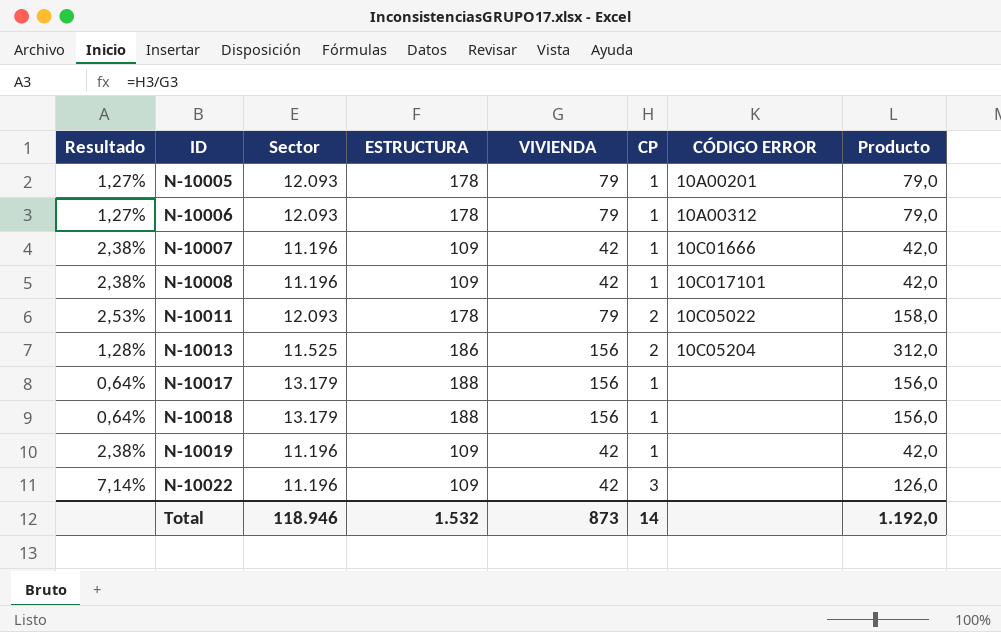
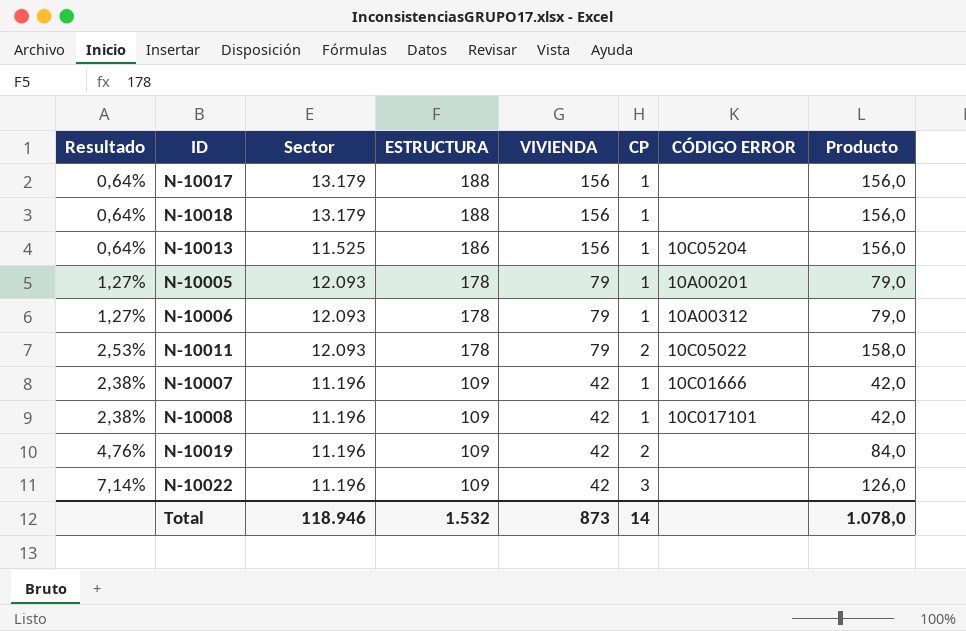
row order: ID ascending -> ESTRUCTURA descending
N-10013 | Resultado: 1,28% -> 0,64%
N-10013 | CP: 2 -> 1
N-10013 | Producto: 312,0 -> 156,0
N-10019 | Resultado: 2,38% -> 4,76%
N-10019 | CP: 1 -> 2
N-10019 | Producto: 42,0 -> 84,0
Total | Producto: 1.192,0 -> 1.078,0

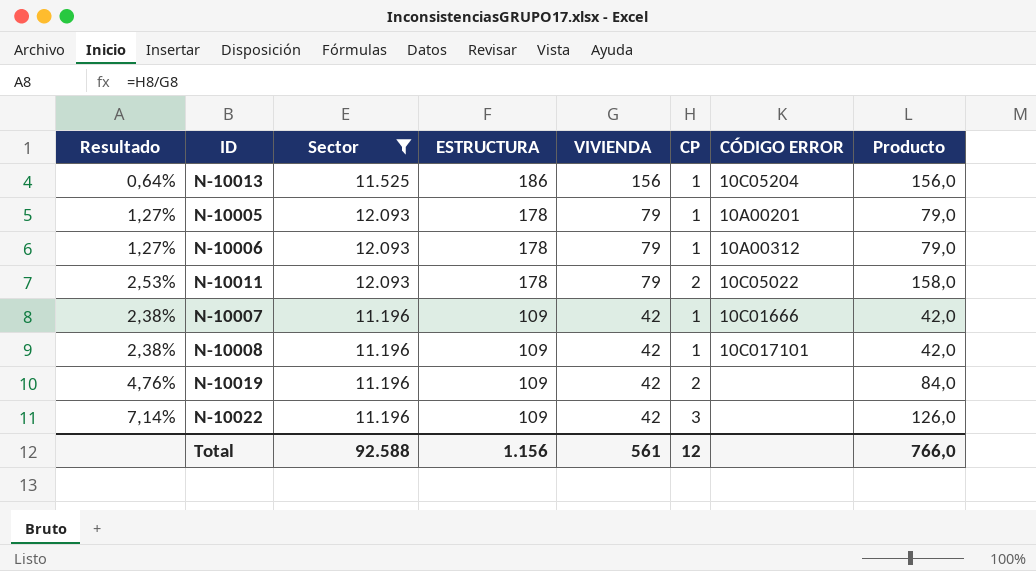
filter: none -> Sector != 13.179
Total | Sector: 118.946 -> 92.588
Total | ESTRUCTURA: 1.532 -> 1.156
Total | VIVIENDA: 873 -> 561
Total | CP: 14 -> 12
Total | Producto: 1.078,0 -> 766,0

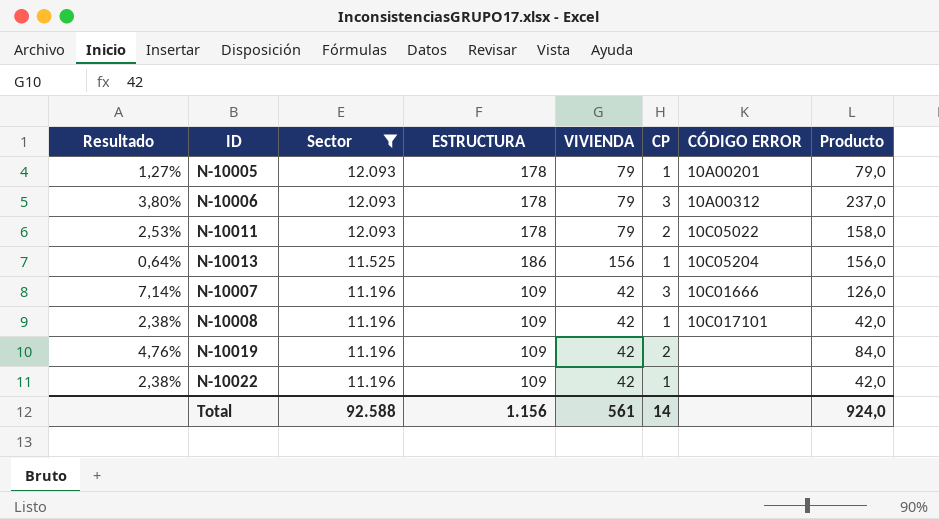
row order: ESTRUCTURA descending -> Sector descending
N-10006 | Resultado: 1,27% -> 3,80%
N-10006 | CP: 1 -> 3
N-10006 | Producto: 79,0 -> 237,0
N-10007 | Resultado: 2,38% -> 7,14%
N-10007 | CP: 1 -> 3
N-10007 | Producto: 42,0 -> 126,0
N-10022 | Resultado: 7,14% -> 2,38%
N-10022 | CP: 3 -> 1
N-10022 | Producto: 126,0 -> 42,0
Total | CP: 12 -> 14
Total | Producto: 766,0 -> 924,0

